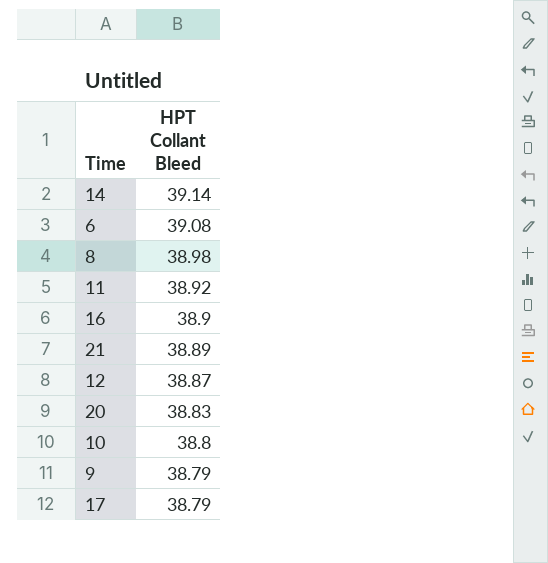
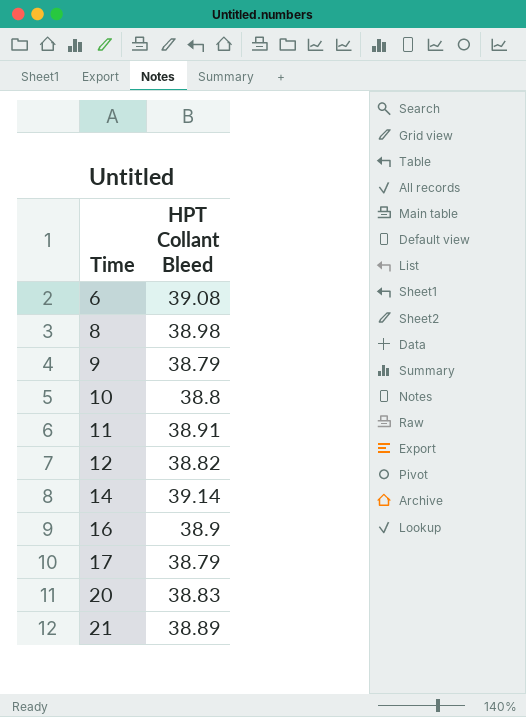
row order: HPT Collant Bleed descending -> Time ascending
11 | HPT Collant Bleed: 38.92 -> 38.91
12 | HPT Collant Bleed: 38.87 -> 38.82

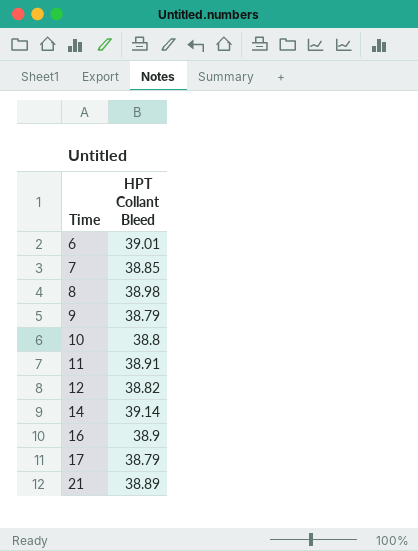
row 20: 38.83 -> none
6 | HPT Collant Bleed: 39.08 -> 39.01
row 7: none -> 38.85

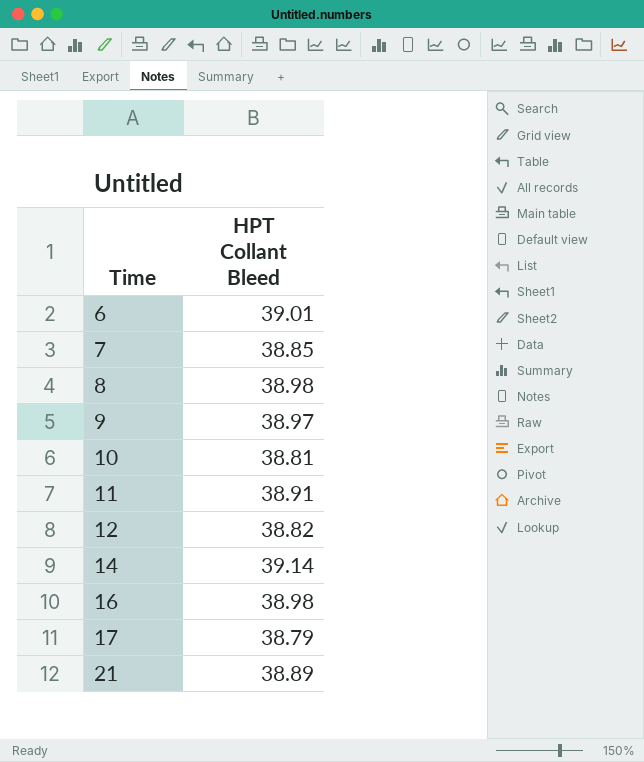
9 | HPT Collant Bleed: 38.79 -> 38.97
10 | HPT Collant Bleed: 38.8 -> 38.81
16 | HPT Collant Bleed: 38.9 -> 38.98

